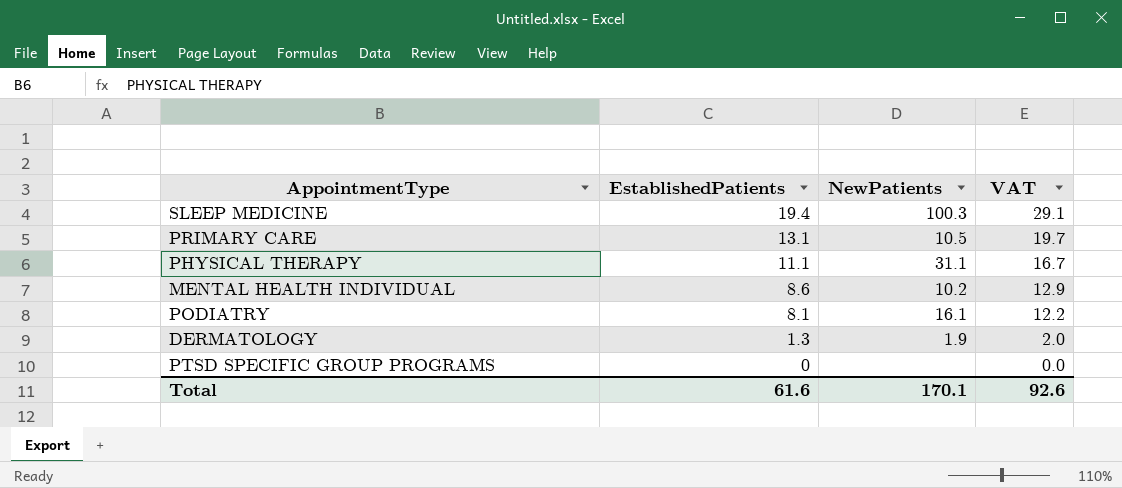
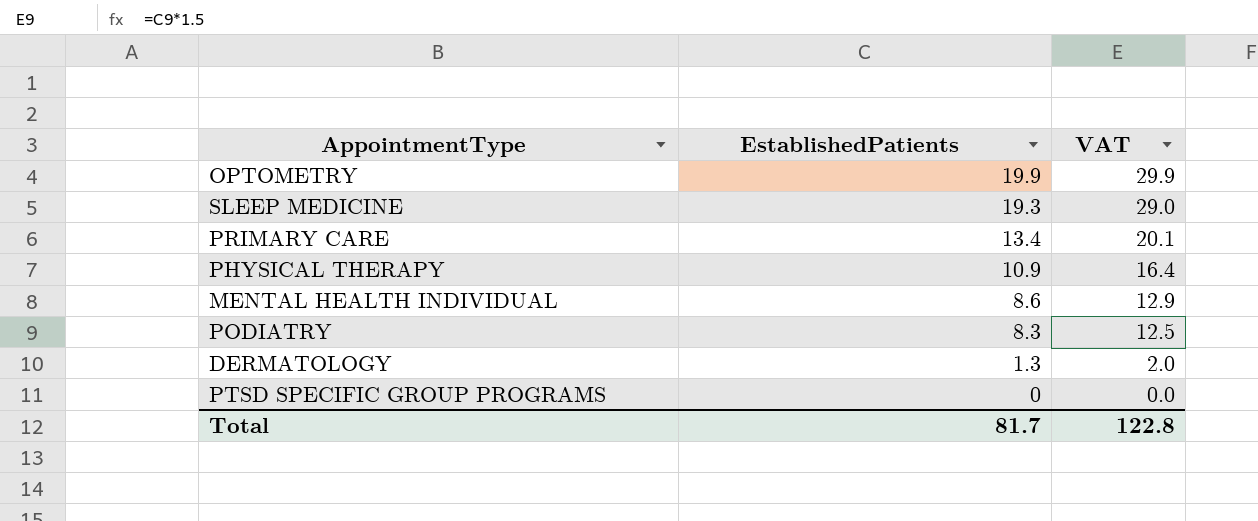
column NewPatients | position: 3 -> none
row OPTOMETRY: none -> 19.9 | 29.9
SLEEP MEDICINE | EstablishedPatients: 19.4 -> 19.3
SLEEP MEDICINE | VAT: 29.1 -> 29.0
PRIMARY CARE | EstablishedPatients: 13.1 -> 13.4
PRIMARY CARE | VAT: 19.7 -> 20.1
PHYSICAL THERAPY | EstablishedPatients: 11.1 -> 10.9
PHYSICAL THERAPY | VAT: 16.7 -> 16.4
PODIATRY | EstablishedPatients: 8.1 -> 8.3
PODIATRY | VAT: 12.2 -> 12.5
Total | EstablishedPatients: 61.6 -> 81.7
Total | VAT: 92.6 -> 122.8

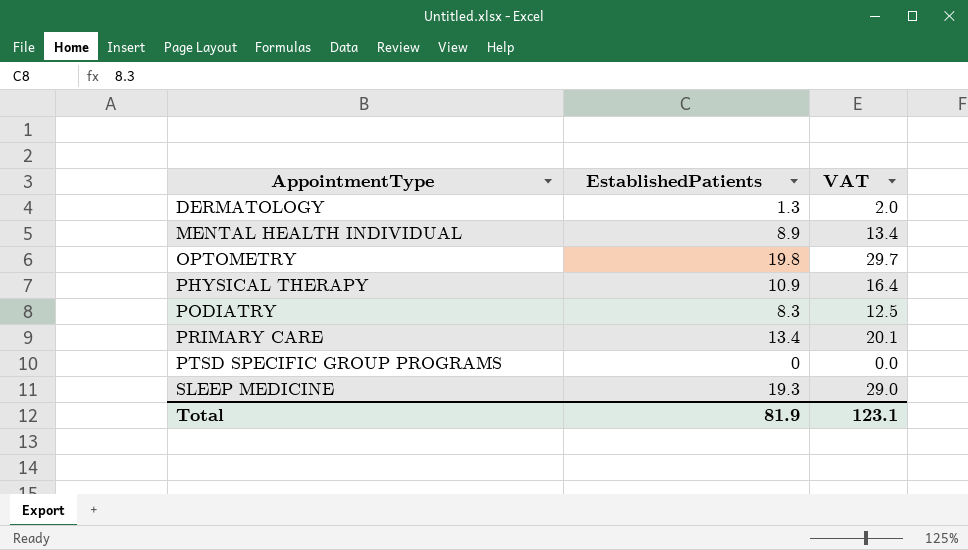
row order: EstablishedPatients descending -> AppointmentType ascending
MENTAL HEALTH INDIVIDUAL | EstablishedPatients: 8.6 -> 8.9
MENTAL HEALTH INDIVIDUAL | VAT: 12.9 -> 13.4
OPTOMETRY | EstablishedPatients: 19.9 -> 19.8
OPTOMETRY | VAT: 29.9 -> 29.7
Total | EstablishedPatients: 81.7 -> 81.9
Total | VAT: 122.8 -> 123.1

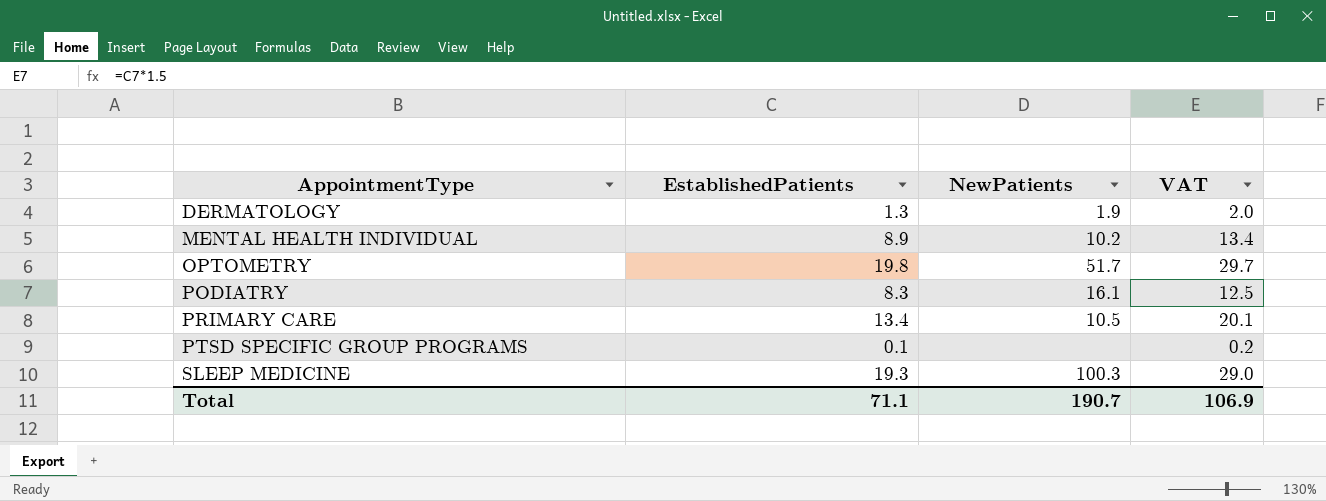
column NewPatients | position: none -> 3
row PHYSICAL THERAPY: 10.9 | 16.4 -> none
PTSD SPECIFIC GROUP PROGRAMS | EstablishedPatients: 0 -> 0.1
PTSD SPECIFIC GROUP PROGRAMS | VAT: 0.0 -> 0.2
Total | EstablishedPatients: 81.9 -> 71.1
Total | VAT: 123.1 -> 106.9

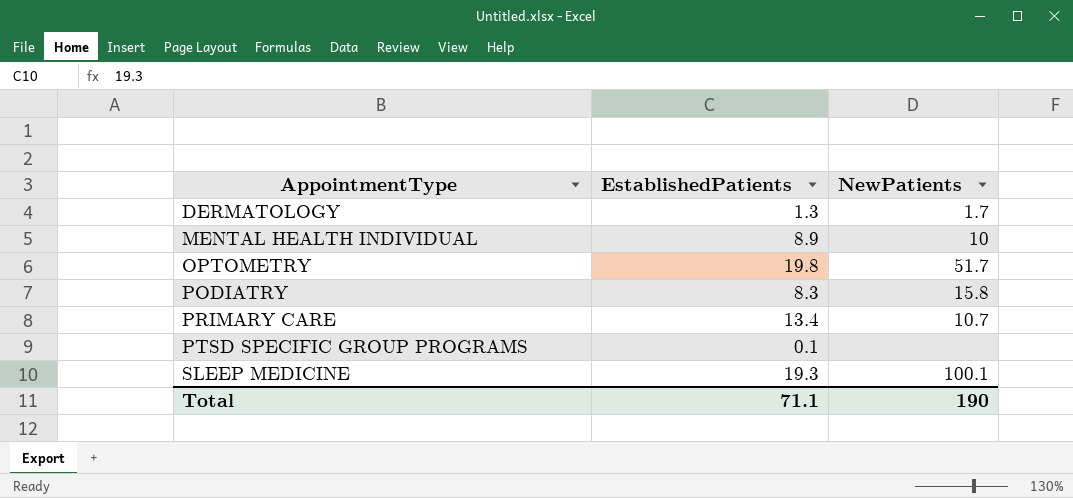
column VAT | formula: [EstablishedPatients] * 1.5 -> none
DERMATOLOGY | NewPatients: 1.9 -> 1.7
MENTAL HEALTH INDIVIDUAL | NewPatients: 10.2 -> 10
PODIATRY | NewPatients: 16.1 -> 15.8
PRIMARY CARE | NewPatients: 10.5 -> 10.7
SLEEP MEDICINE | NewPatients: 100.3 -> 100.1
Total | NewPatients: 190.7 -> 190

